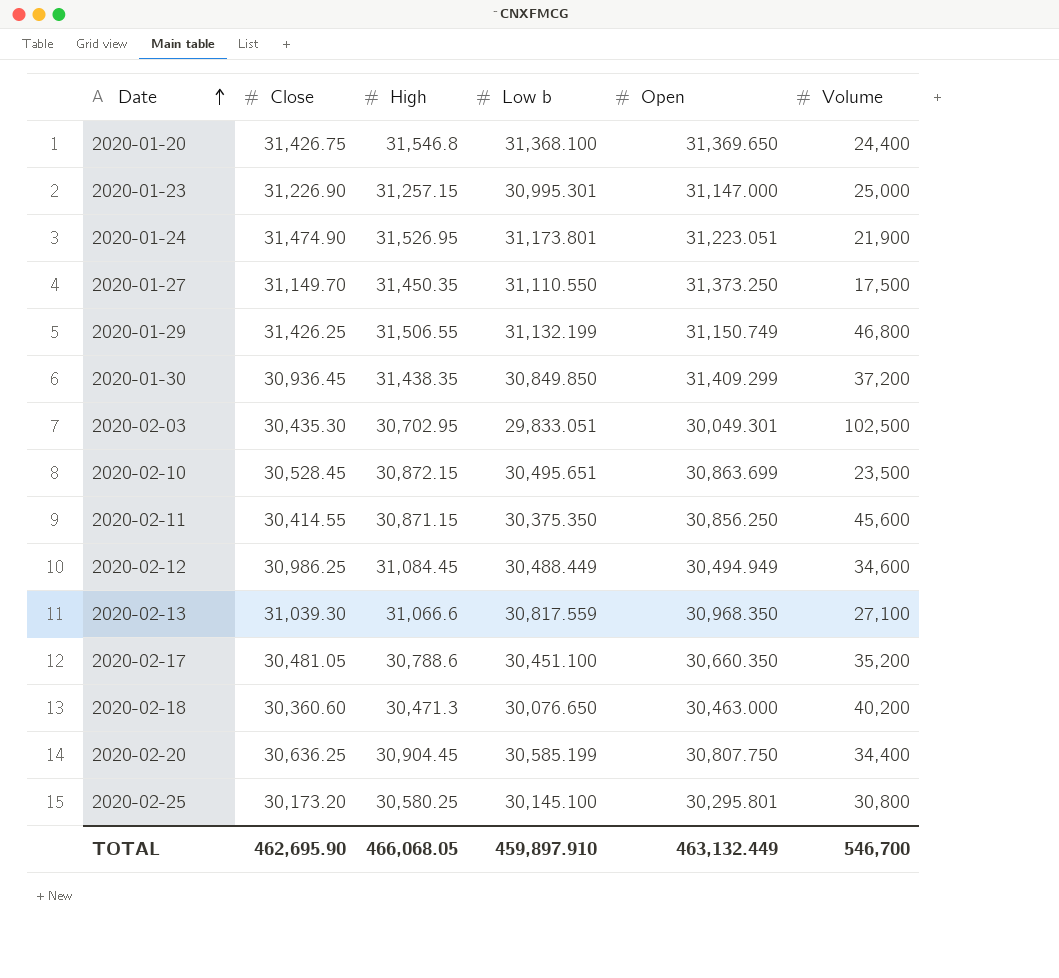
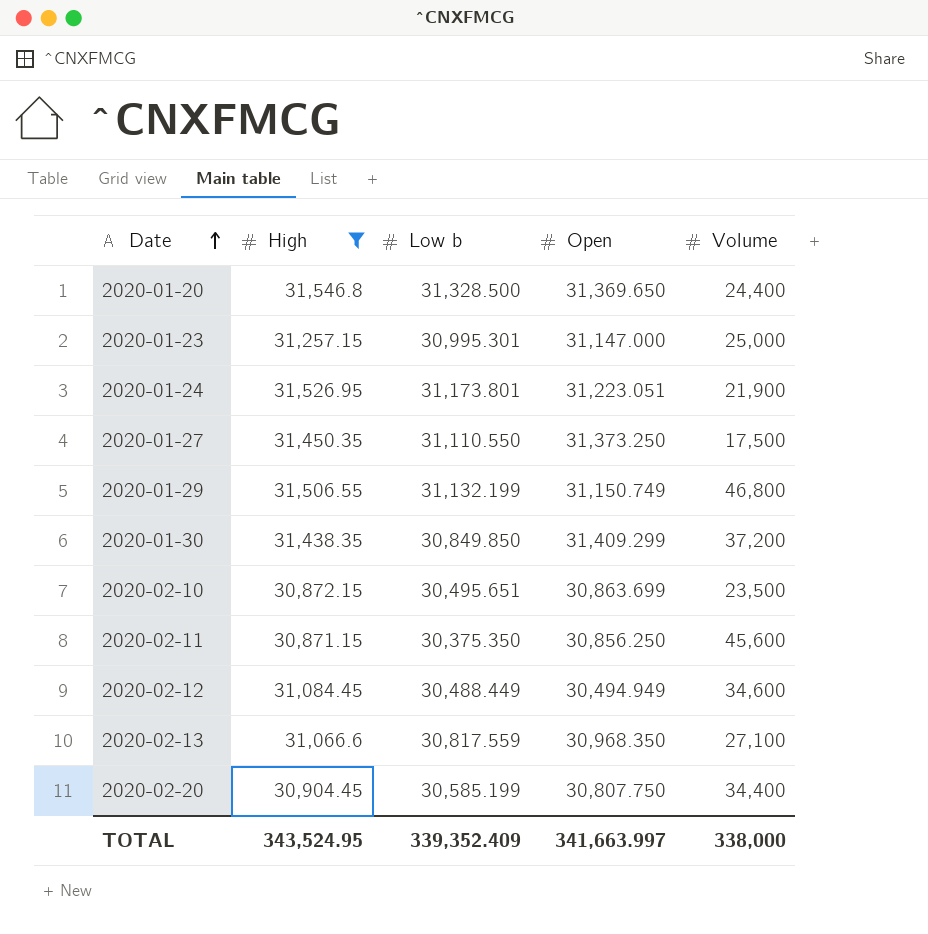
filter: none -> High >= 30,871.15
column Close | position: 2 -> none
2020-01-20 | Low b: 31,368.100 -> 31,328.500
TOTAL | High: 466,068.05 -> 343,524.95
TOTAL | Low b: 459,897.910 -> 339,352.409
TOTAL | Open: 463,132.449 -> 341,663.997
TOTAL | Volume: 546,700 -> 338,000

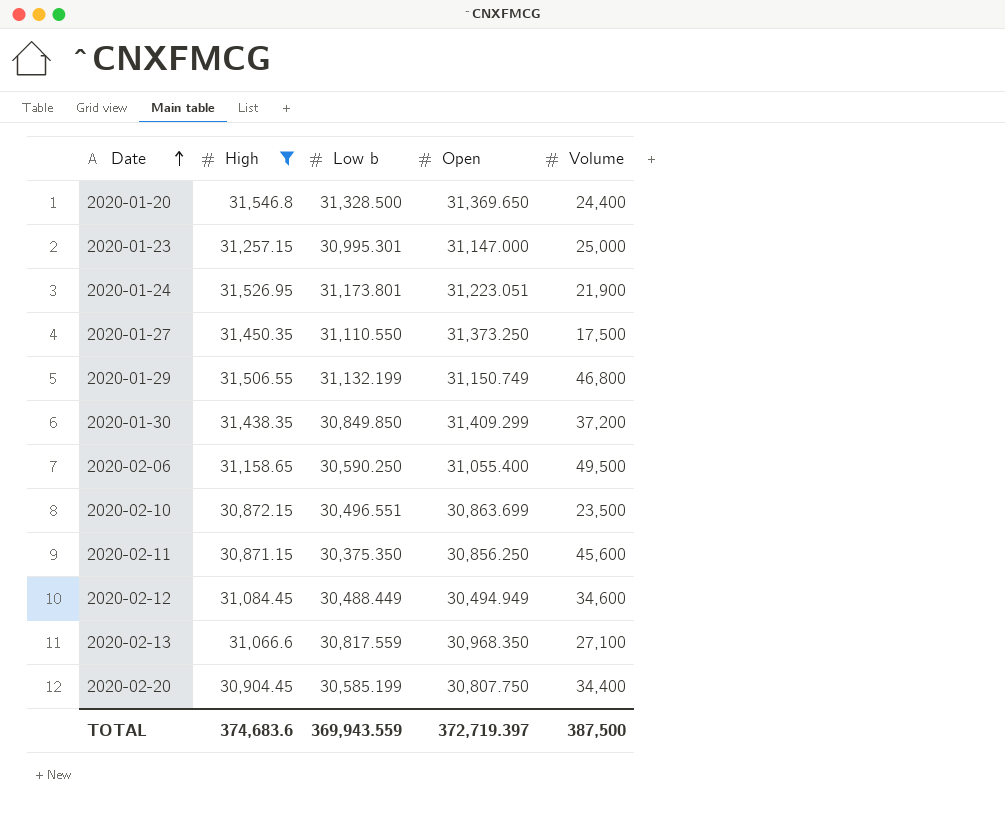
row 2020-02-06: none -> 31,158.65 | 30,590.250 | 31,055.400 | 49,500
2020-02-10 | Low b: 30,495.651 -> 30,496.551
TOTAL | High: 343,524.95 -> 374,683.6
TOTAL | Low b: 339,352.409 -> 369,943.559
TOTAL | Open: 341,663.997 -> 372,719.397
TOTAL | Volume: 338,000 -> 387,500

